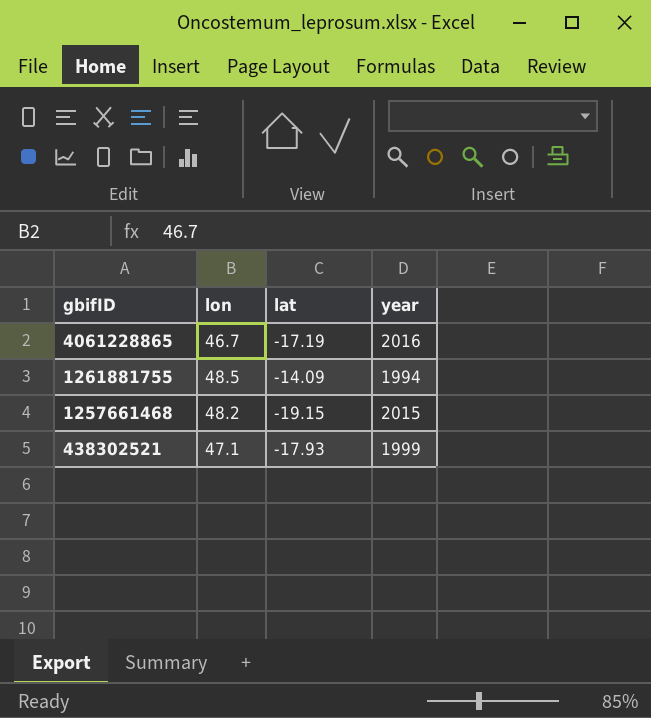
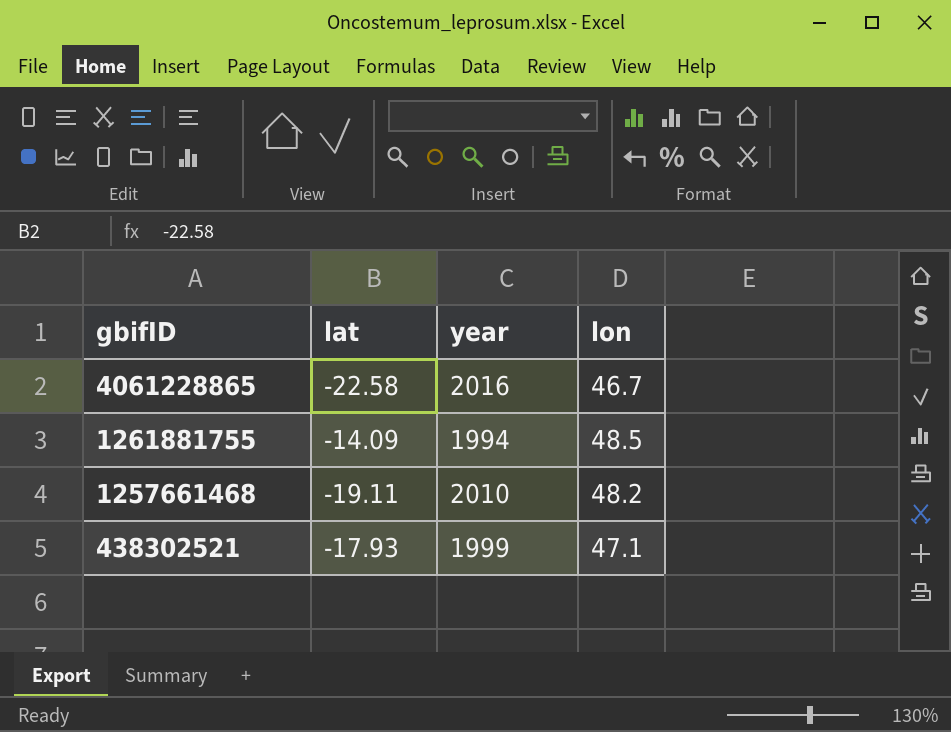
column lon | position: 2 -> 4
4061228865 | lat: -17.19 -> -22.58
1257661468 | lat: -19.15 -> -19.11
1257661468 | year: 2015 -> 2010

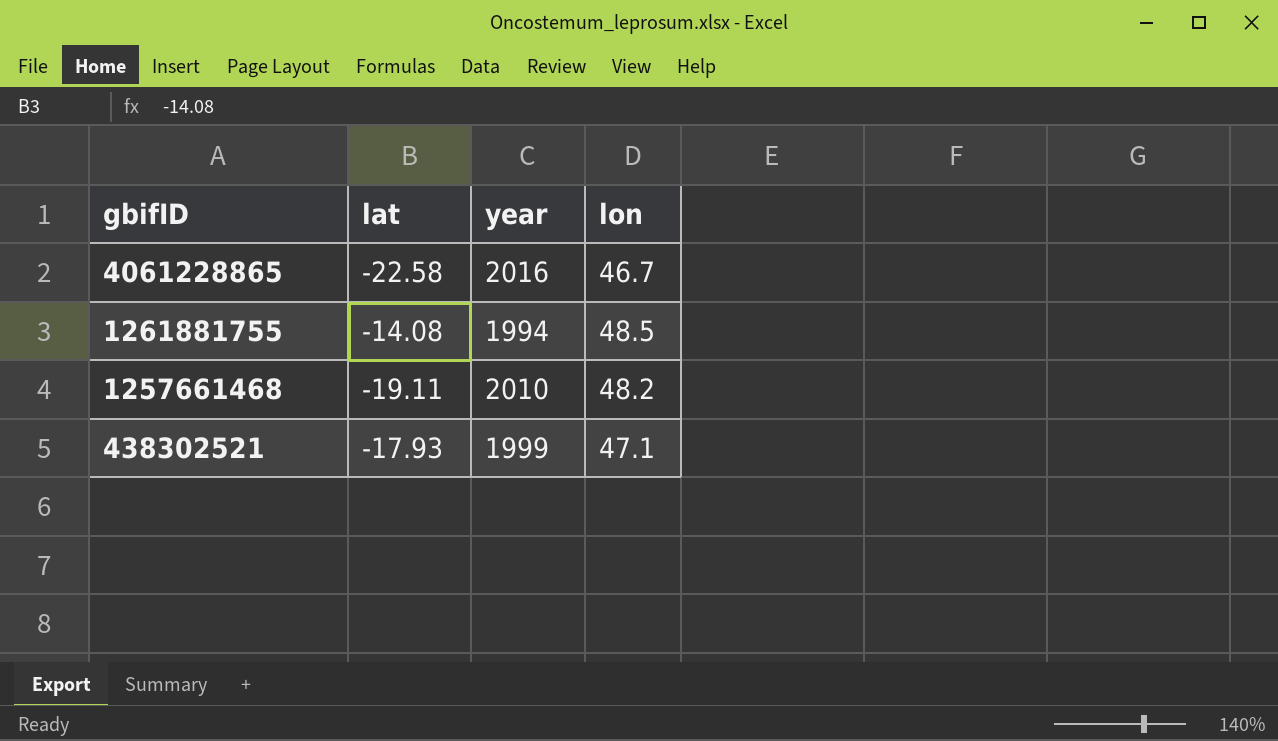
1261881755 | lat: -14.09 -> -14.08

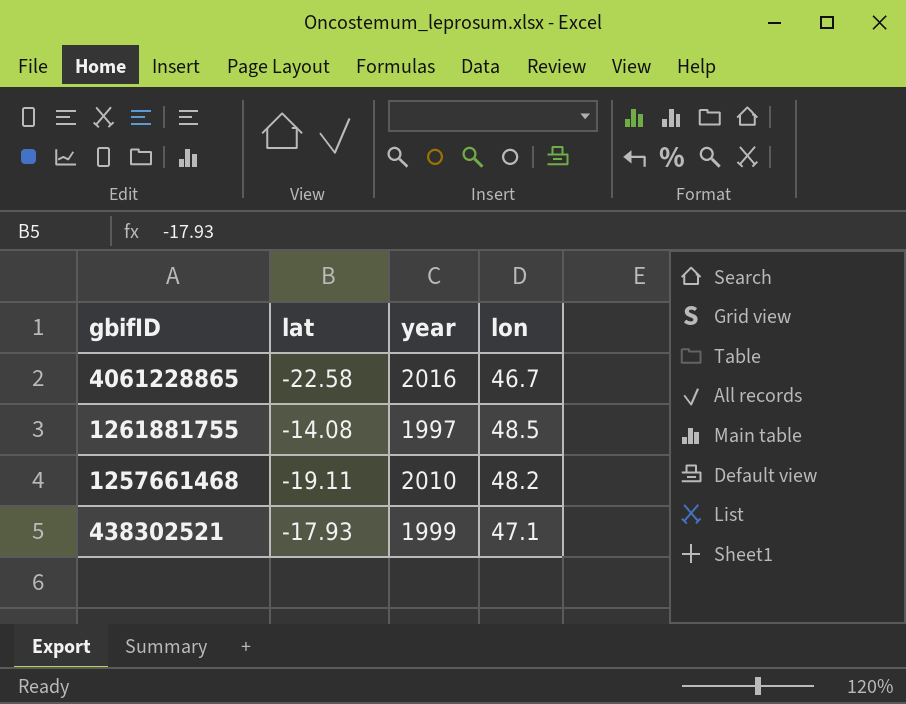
1261881755 | year: 1994 -> 1997

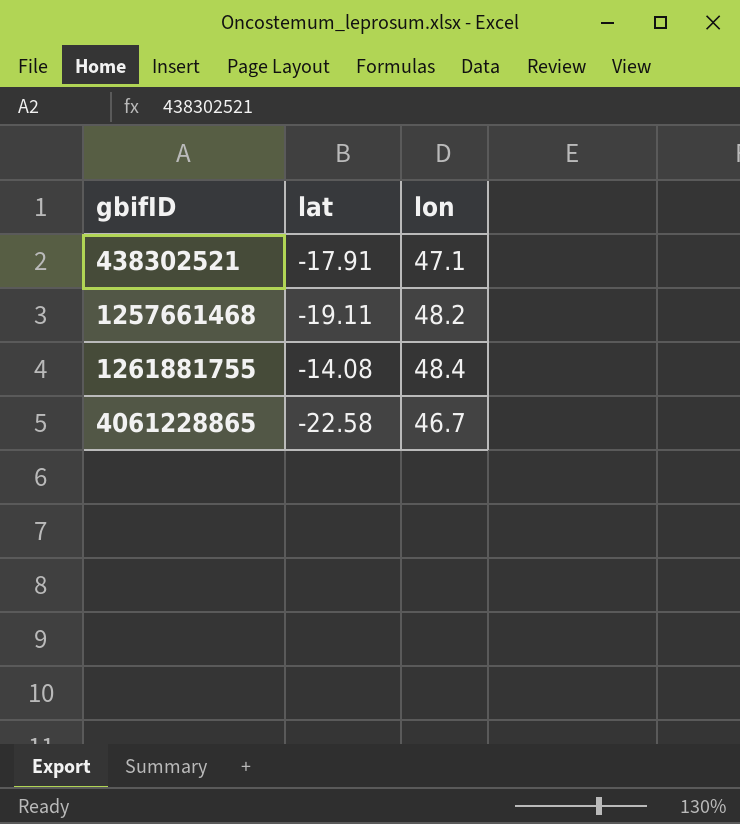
row order: gbifID descending -> gbifID ascending
column year | position: 3 -> none
438302521 | lat: -17.93 -> -17.91
1261881755 | lon: 48.5 -> 48.4

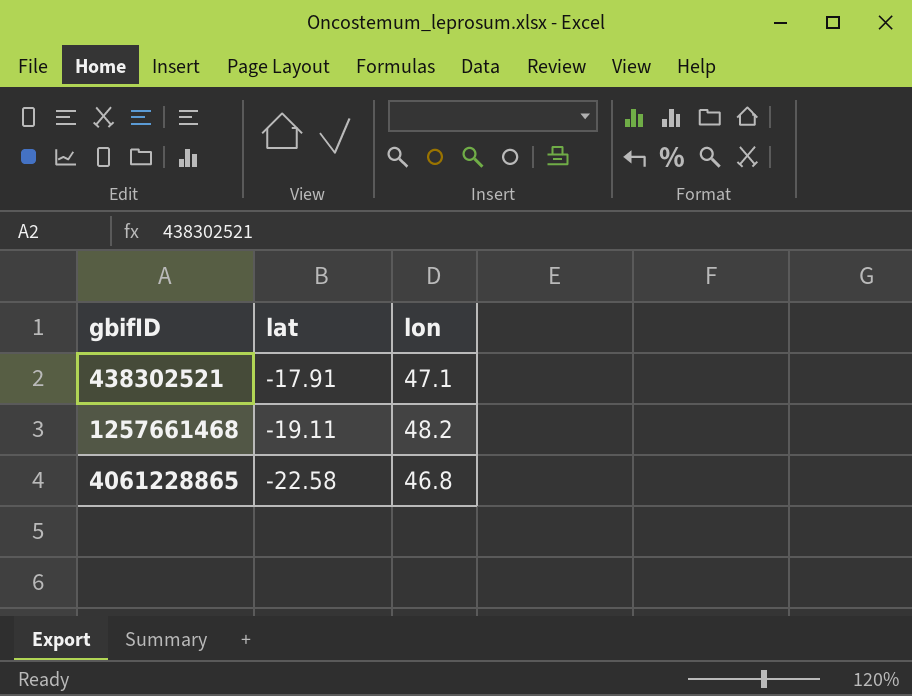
row 1261881755: -14.08 | 48.4 -> none
4061228865 | lon: 46.7 -> 46.8

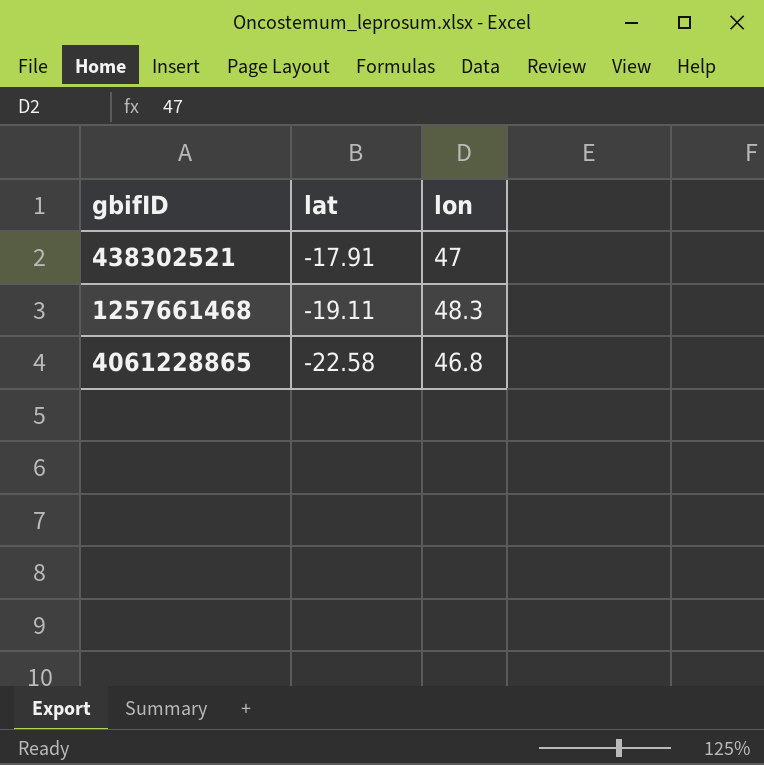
438302521 | lon: 47.1 -> 47
1257661468 | lon: 48.2 -> 48.3

